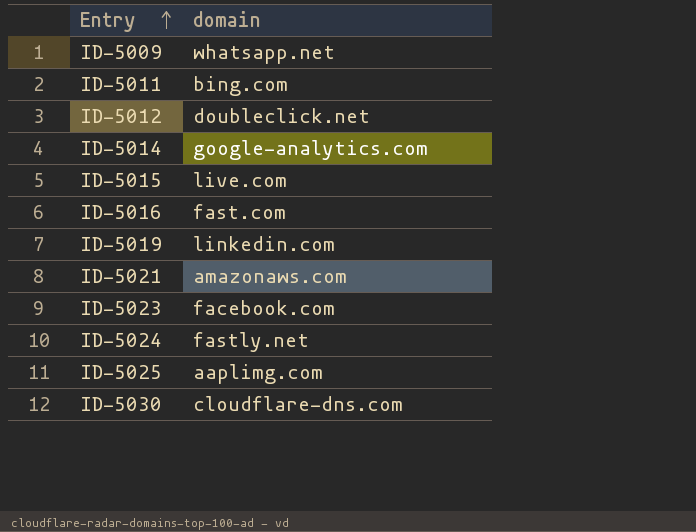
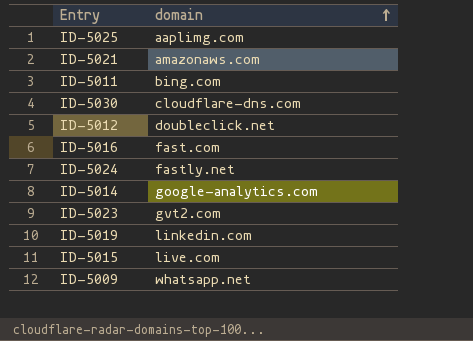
row order: Entry ascending -> domain ascending
ID-5023 | domain: facebook.com -> gvt2.com

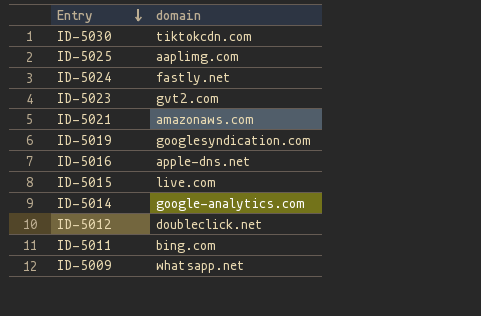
row order: domain ascending -> Entry descending
ID-5030 | domain: cloudflare-dns.com -> tiktokcdn.com
ID-5019 | domain: linkedin.com -> googlesyndication.com
ID-5016 | domain: fast.com -> apple-dns.net

